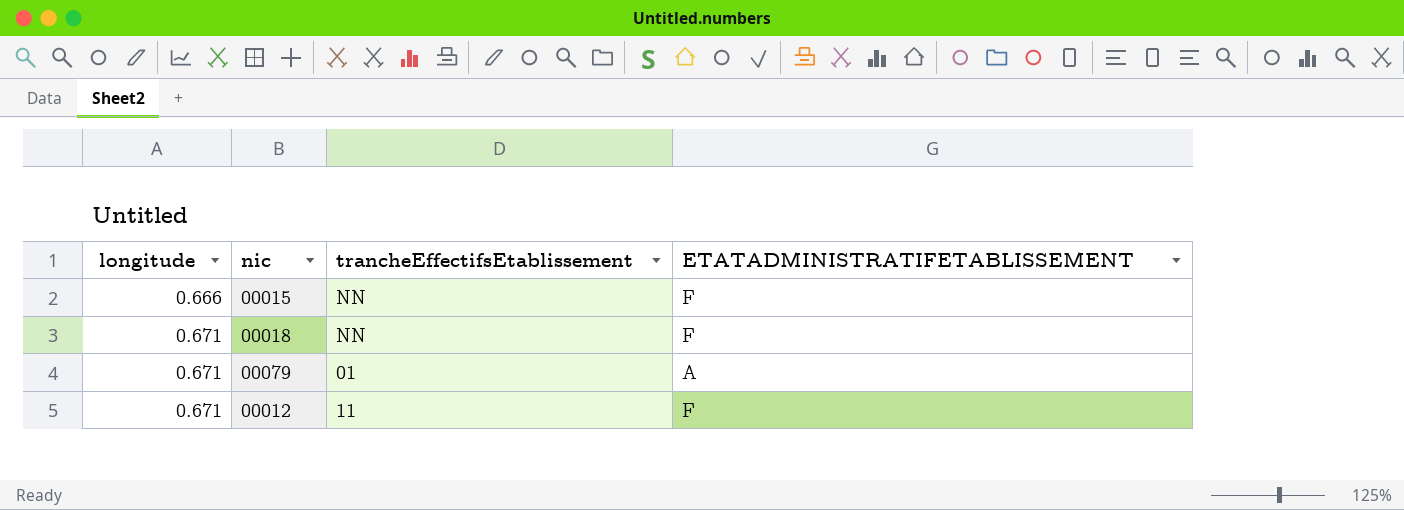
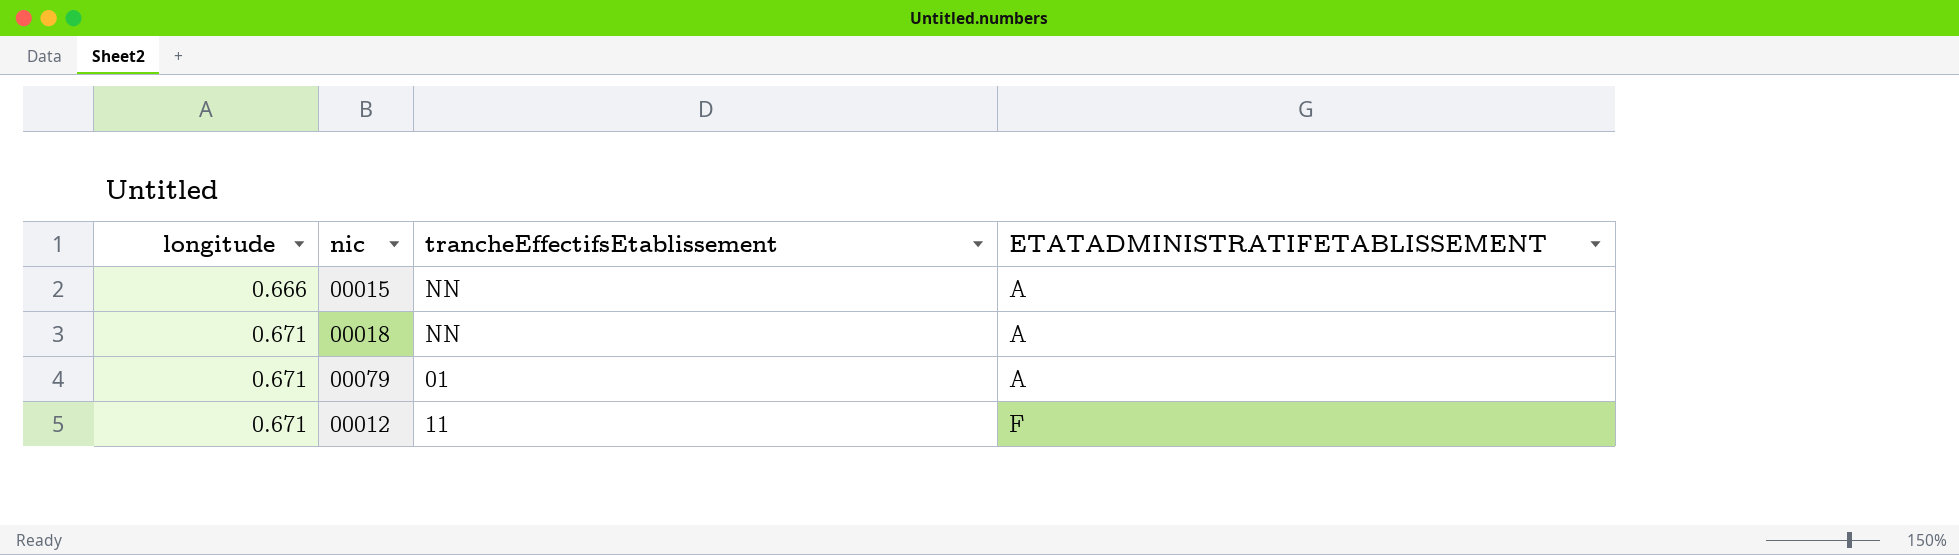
00015 | ETATADMINISTRATIFETABLISSEMENT: F -> A
00018 | ETATADMINISTRATIFETABLISSEMENT: F -> A

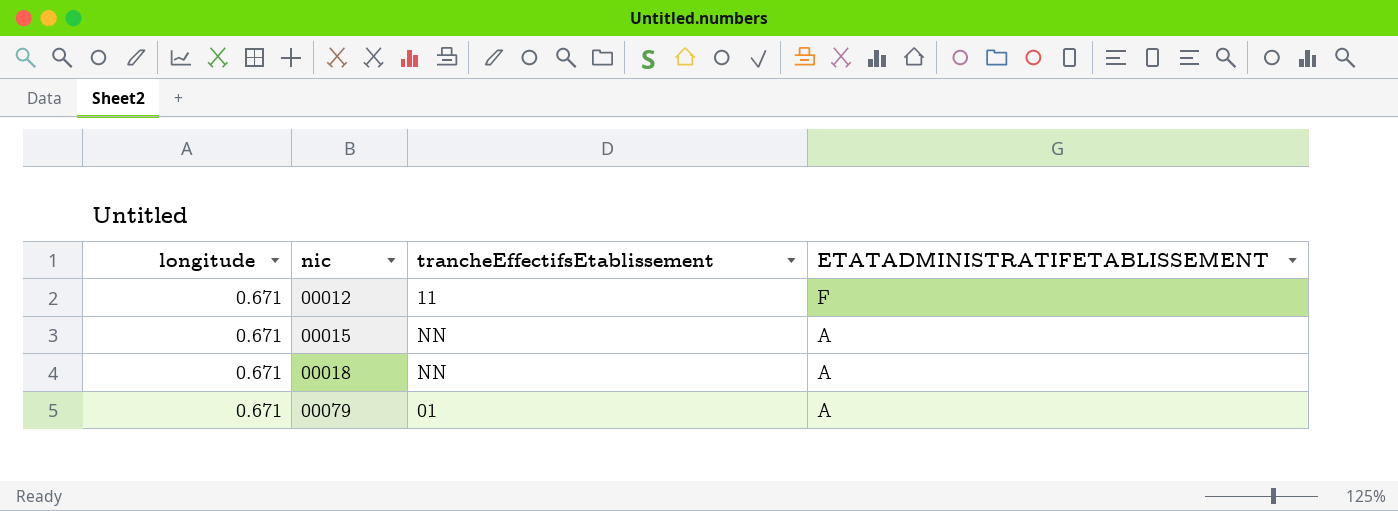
row order: longitude ascending -> nic ascending
00015 | longitude: 0.666 -> 0.671

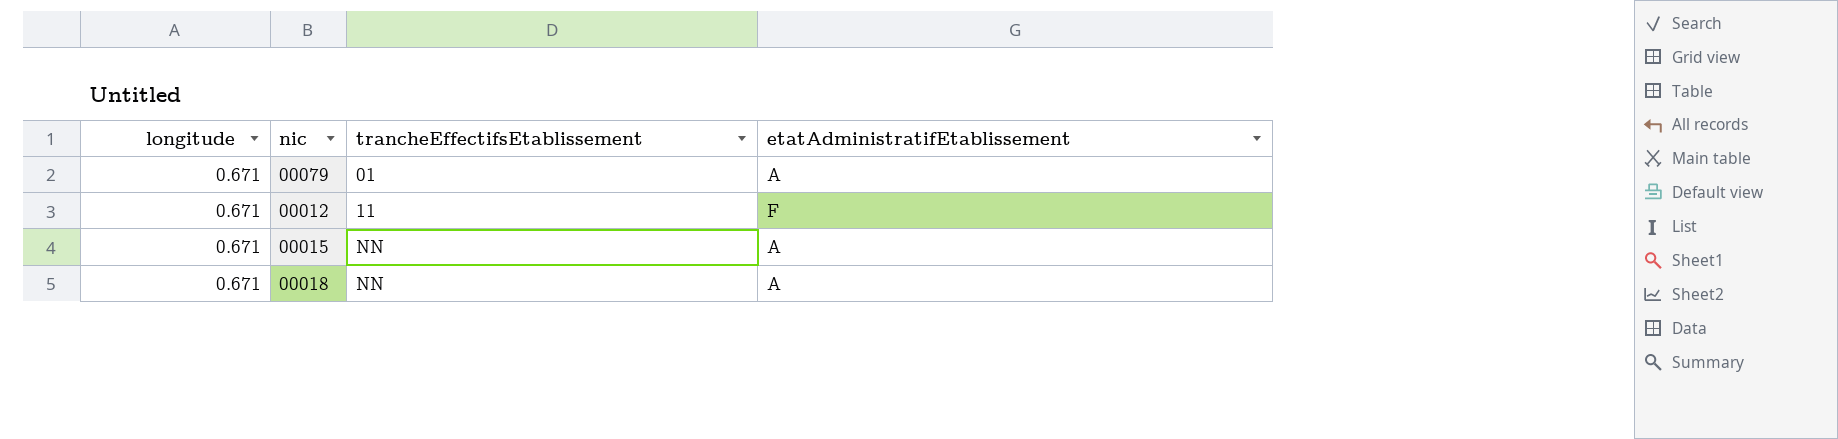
row order: nic ascending -> trancheEffectifsEtablissement ascending
column name: ETATADMINISTRATIFETABLISSEMENT -> etatAdministratifEtablissement

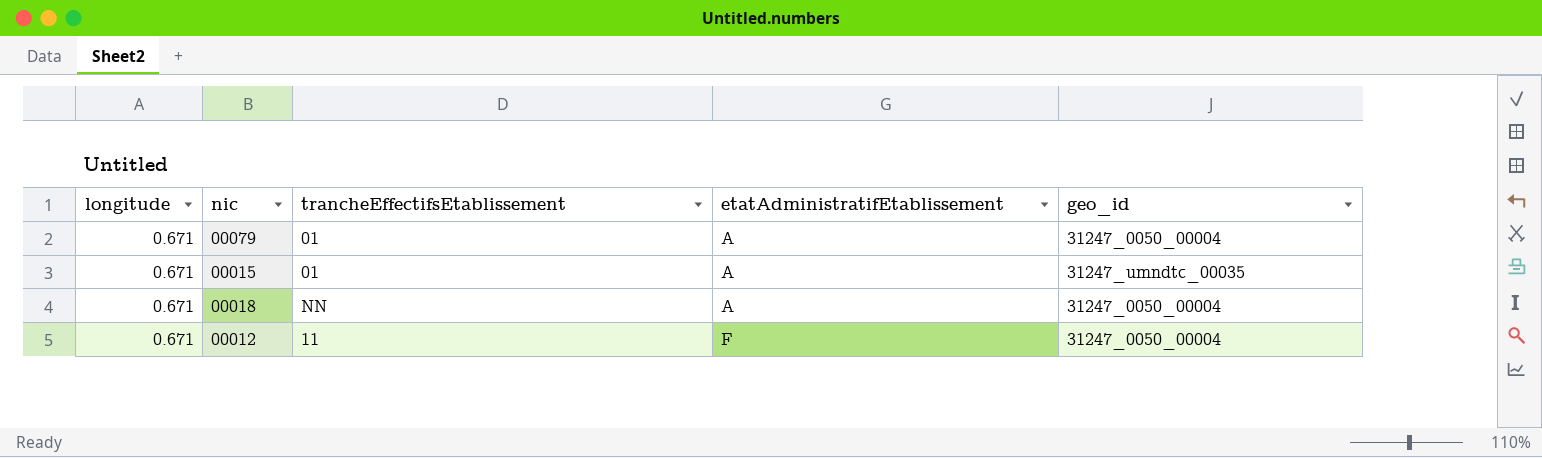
row order: trancheEffectifsEtablissement ascending -> etatAdministratifEtablissement ascending
column geo_id | position: none -> 5
00015 | trancheEffectifsEtablissement: NN -> 01

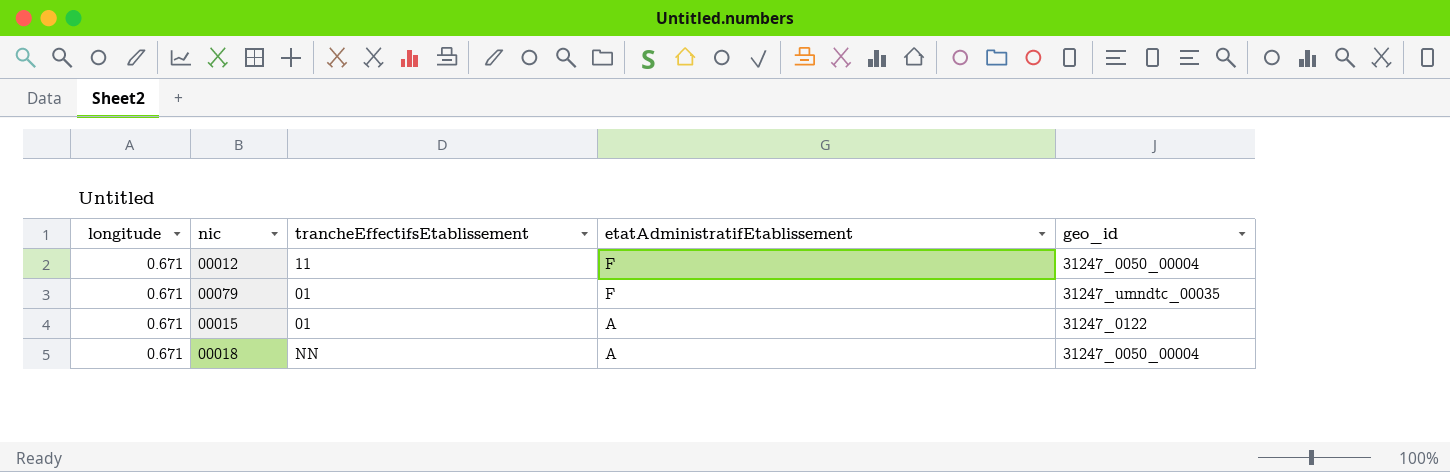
row order: etatAdministratifEtablissement ascending -> etatAdministratifEtablissement descending
00079 | etatAdministratifEtablissement: A -> F
00079 | geo_id: 31247_0050_00004 -> 31247_umndtc_00035
00015 | geo_id: 31247_umndtc_00035 -> 31247_0122

